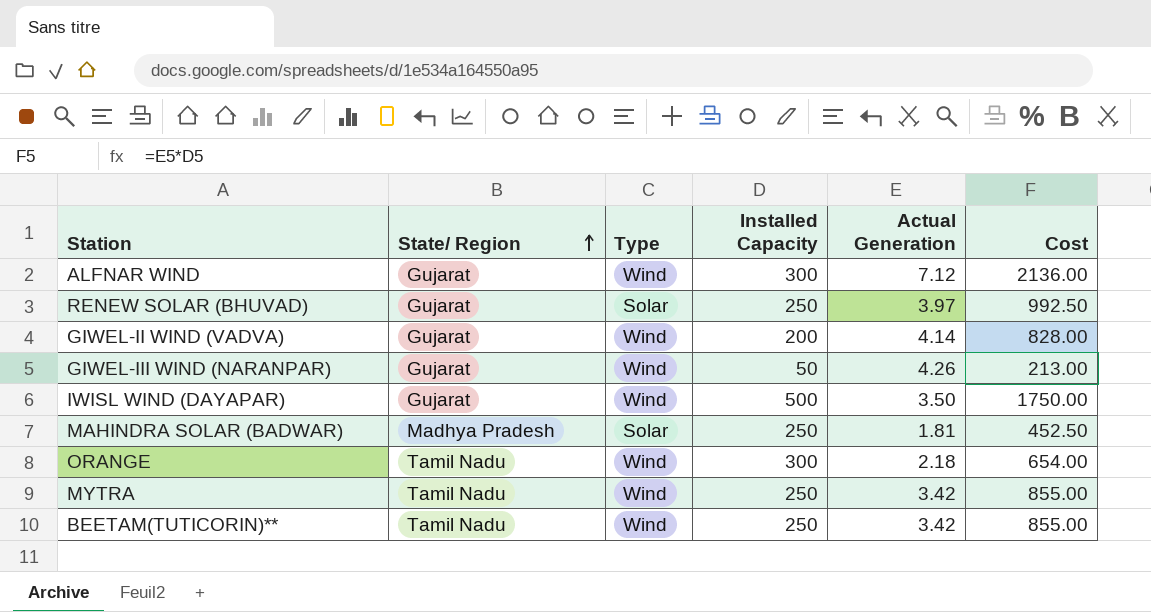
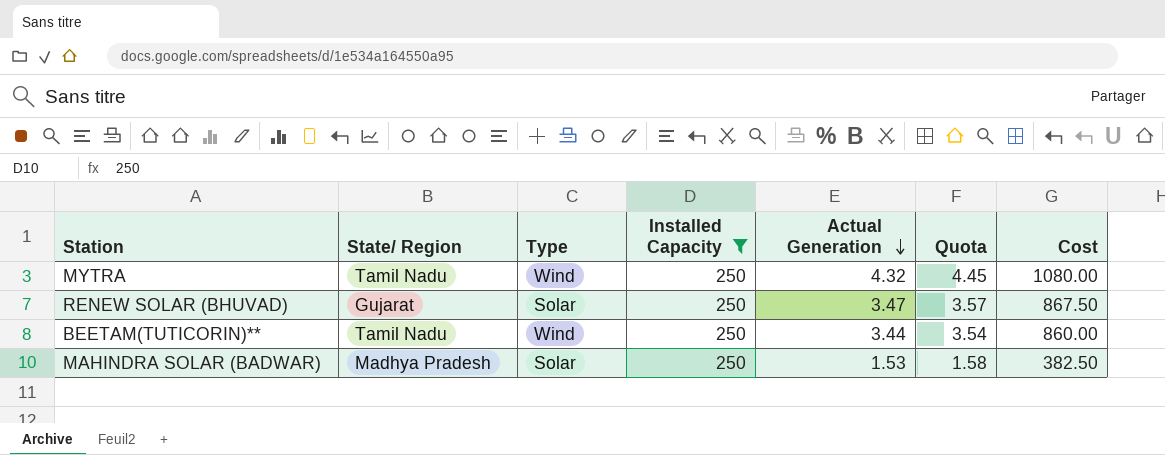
filter: none -> Installed Capacity = 250
row order: State/ Region ascending -> Actual Generation descending
column Quota | formula: none -> [Actual Generation] * 1.03
MYTRA | Actual Generation: 3.42 -> 4.32
MYTRA | Cost: 855.00 -> 1080.00
RENEW SOLAR (BHUVAD) | Actual Generation: 3.97 -> 3.47
RENEW SOLAR (BHUVAD) | Cost: 992.50 -> 867.50
BEETAM(TUTICORIN)** | Actual Generation: 3.42 -> 3.44
BEETAM(TUTICORIN)** | Cost: 855.00 -> 860.00
MAHINDRA SOLAR (BADWAR) | Actual Generation: 1.81 -> 1.53
MAHINDRA SOLAR (BADWAR) | Cost: 452.50 -> 382.50

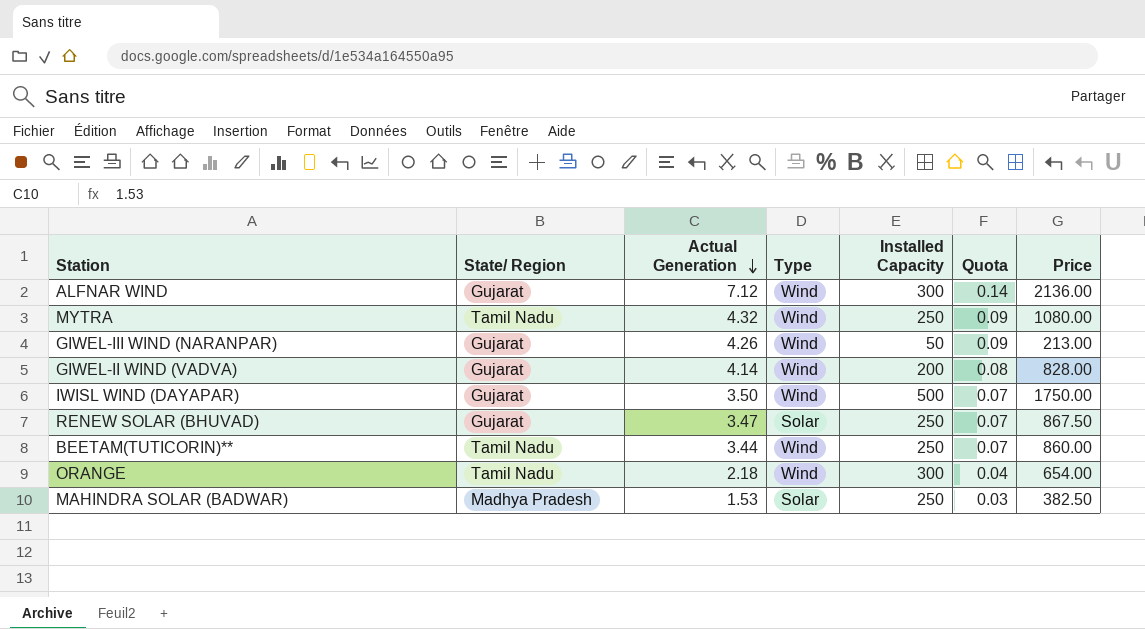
filter: Installed Capacity = 250 -> none
column Actual Generation | position: 5 -> 3
column Quota | formula: [Actual Generation] * 1.03 -> [Actual Generation] * 0.02
column name: Cost -> Price

